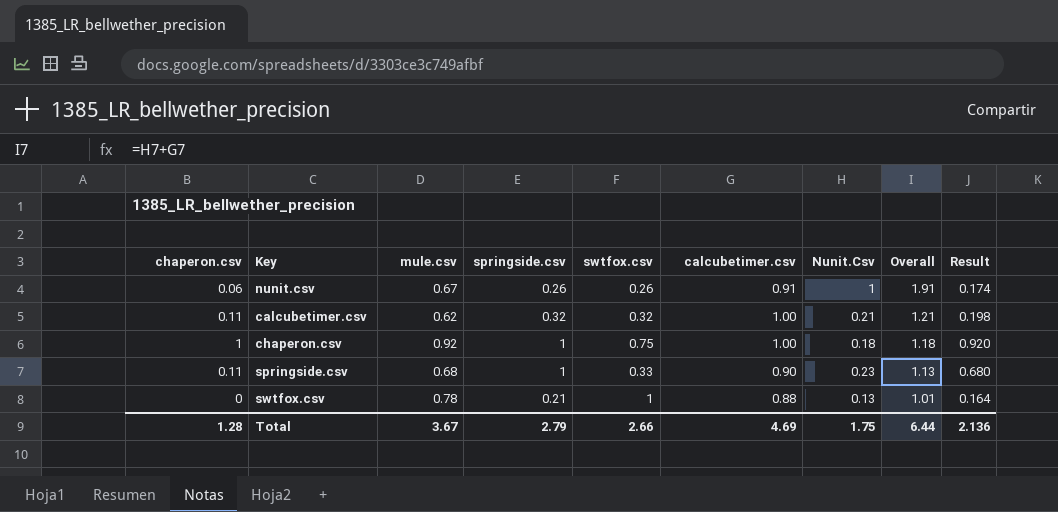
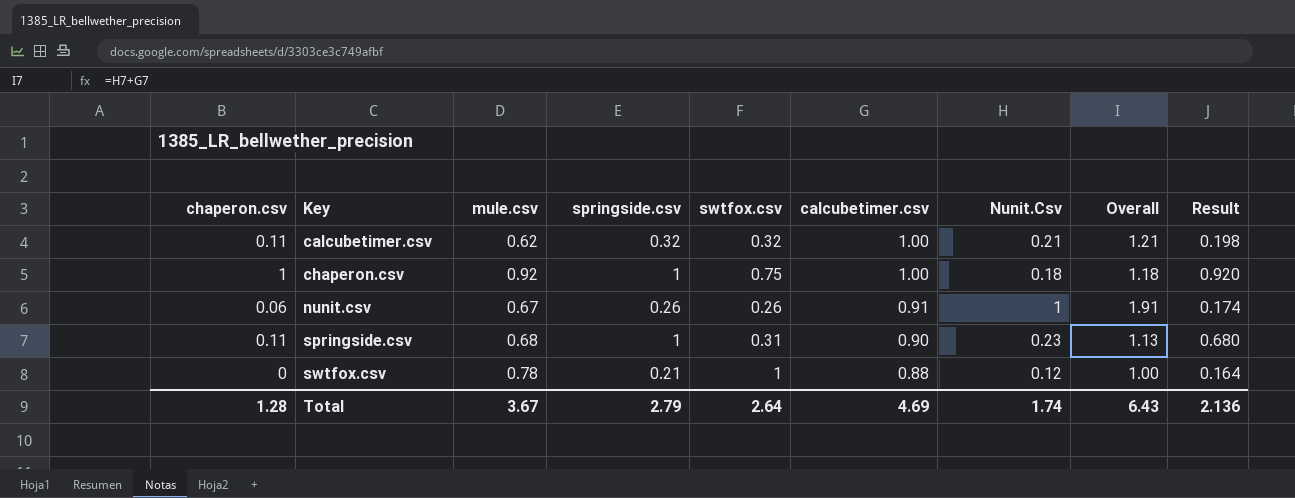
row order: Overall descending -> Key ascending
springside.csv | swtfox.csv: 0.33 -> 0.31
swtfox.csv | Nunit.Csv: 0.13 -> 0.12
swtfox.csv | Overall: 1.01 -> 1.00
Total | swtfox.csv: 2.66 -> 2.64
Total | Nunit.Csv: 1.75 -> 1.74
Total | Overall: 6.44 -> 6.43

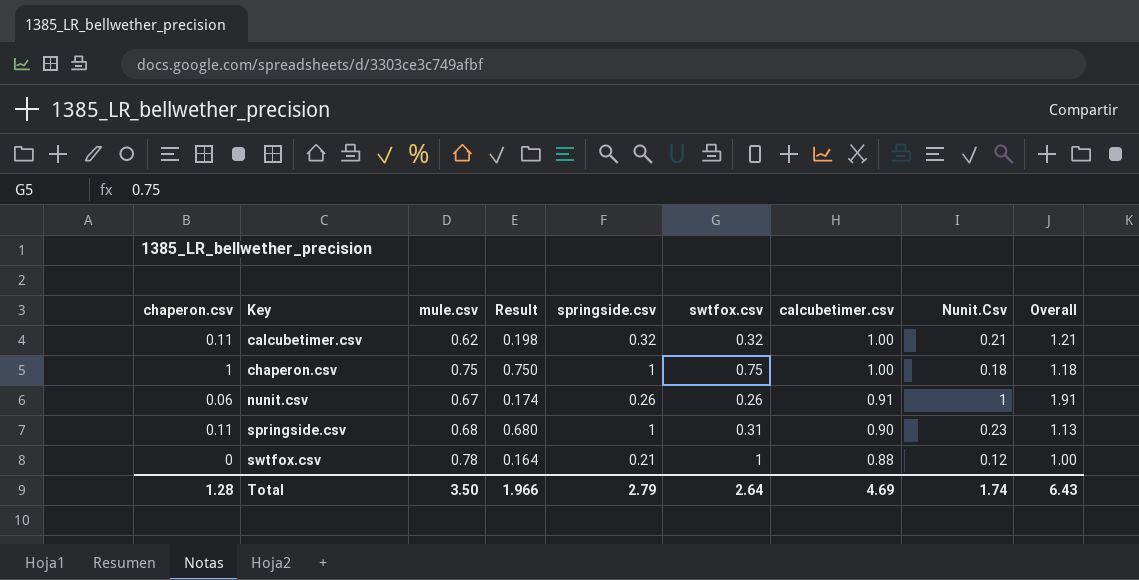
column Result | position: 9 -> 4
chaperon.csv | mule.csv: 0.92 -> 0.75
chaperon.csv | Result: 0.920 -> 0.750
Total | mule.csv: 3.67 -> 3.50
Total | Result: 2.136 -> 1.966

